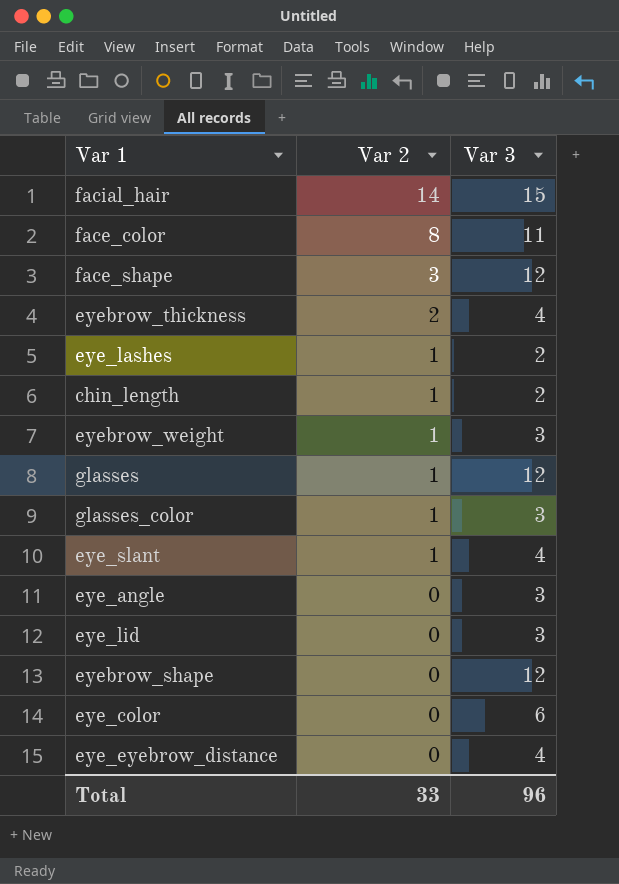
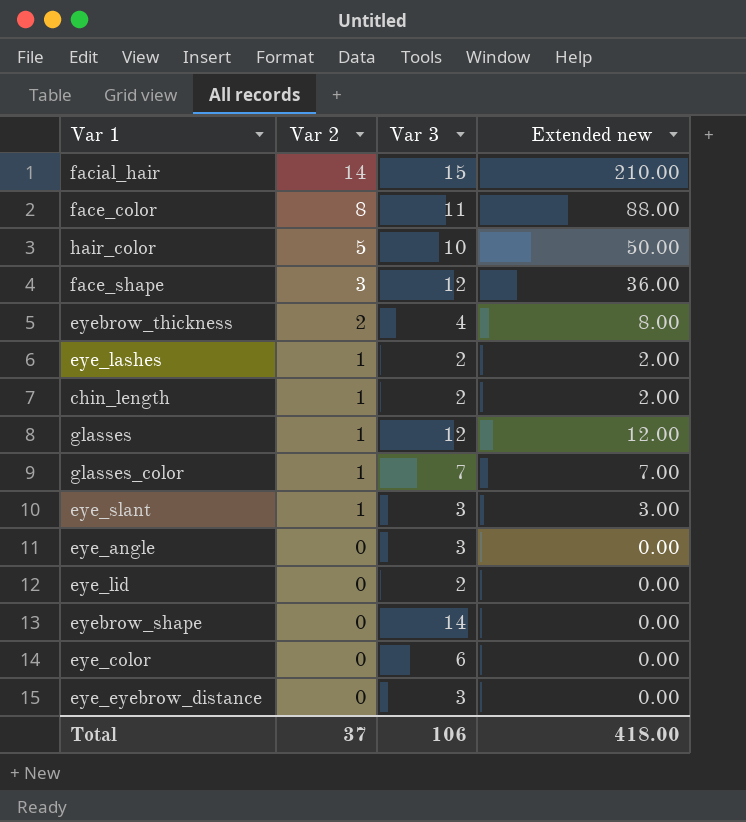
column Extended new | formula: none -> [Var 2] * [Var 3]
row eyebrow_weight: 1 | 3 -> none
row hair_color: none -> 5 | 10 | 50.00
glasses_color | Var 3: 3 -> 7
eye_slant | Var 3: 4 -> 3
eye_lid | Var 3: 3 -> 2
eyebrow_shape | Var 3: 12 -> 14
eye_eyebrow_distance | Var 3: 4 -> 3
Total | Var 2: 33 -> 37
Total | Var 3: 96 -> 106

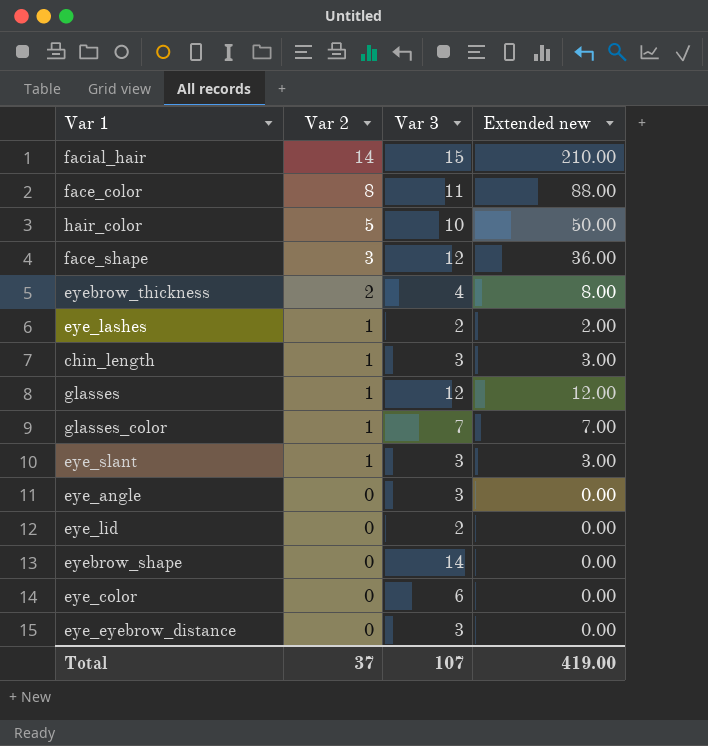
chin_length | Var 3: 2 -> 3
chin_length | Extended new: 2.00 -> 3.00
Total | Var 3: 106 -> 107
Total | Extended new: 418.00 -> 419.00

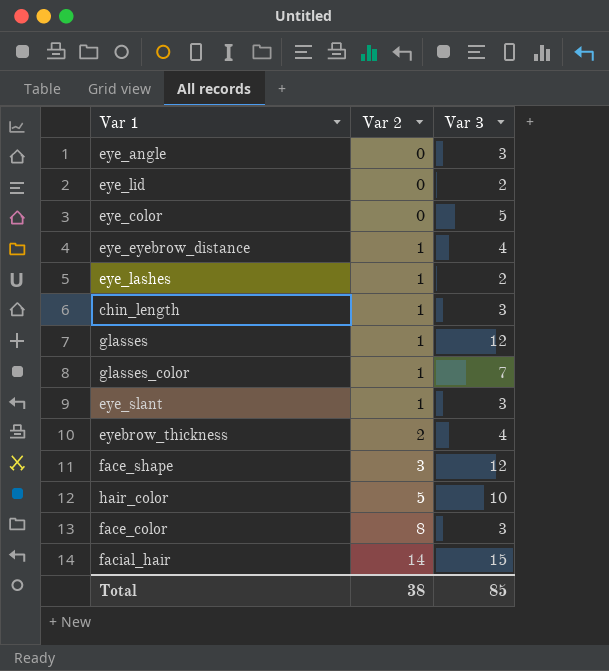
row order: Var 2 descending -> Var 2 ascending
column Extended new | formula: [Var 2] * [Var 3] -> none
row eyebrow_shape: 0 | 14 | 0.00 -> none
eye_color | Var 3: 6 -> 5
eye_eyebrow_distance | Var 2: 0 -> 1
eye_eyebrow_distance | Var 3: 3 -> 4
face_color | Var 3: 11 -> 3
Total | Var 2: 37 -> 38
Total | Var 3: 107 -> 85

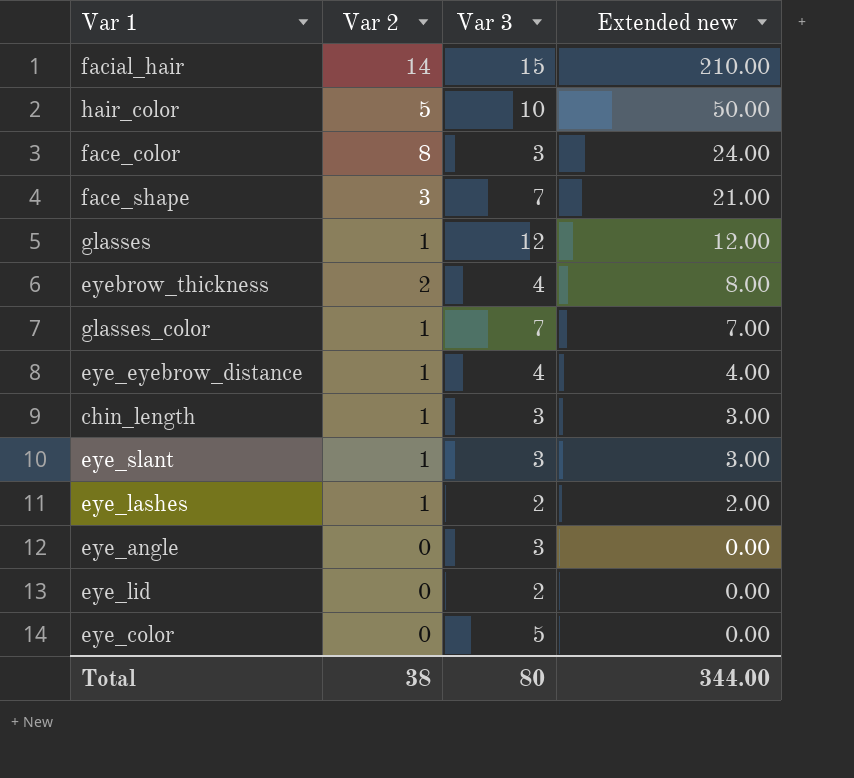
row order: Var 2 ascending -> Extended new descending
column Extended new | formula: none -> [Var 2] * [Var 3]
face_shape | Var 3: 12 -> 7
Total | Var 3: 85 -> 80

